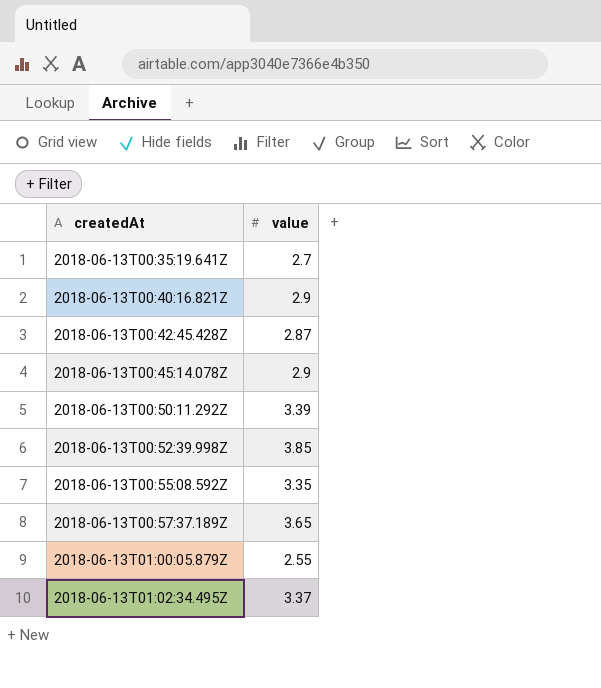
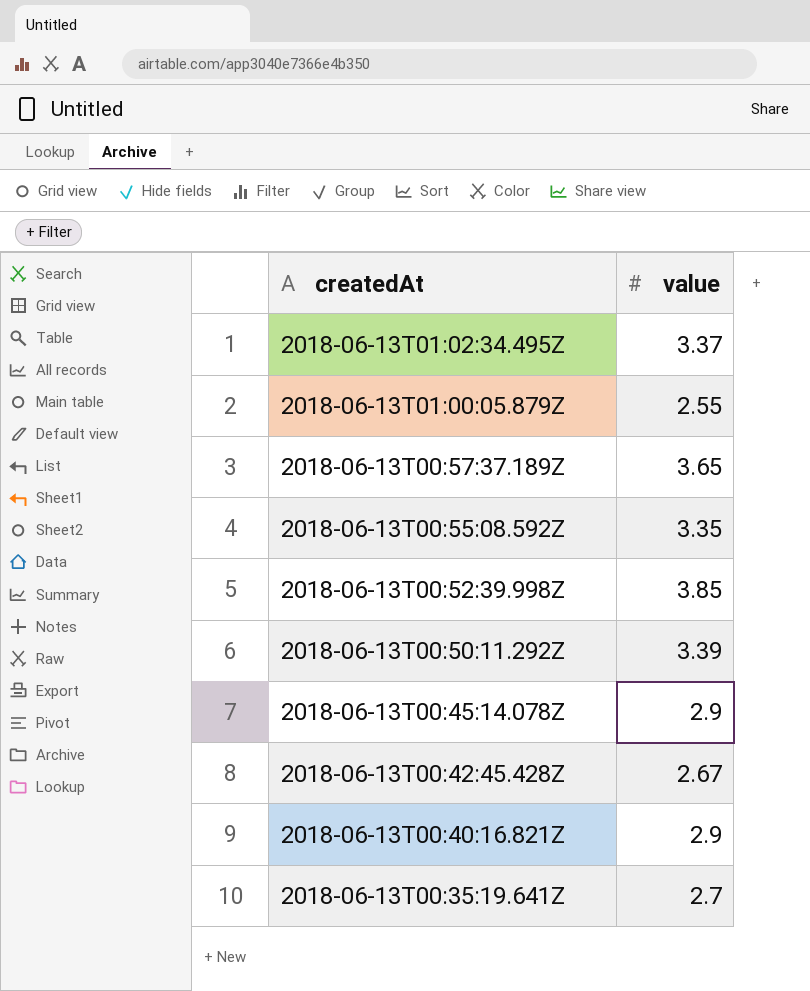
row order: createdAt ascending -> createdAt descending
2018-06-13T00:42:45.428Z | value: 2.87 -> 2.67

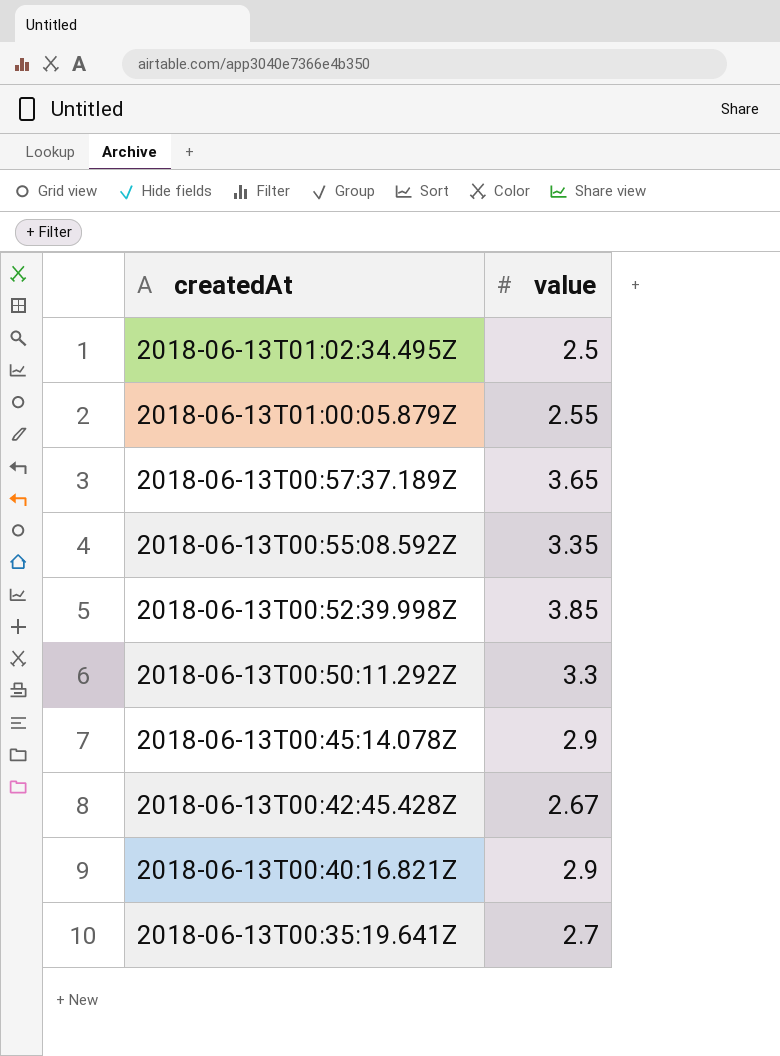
2018-06-13T01:02:34.495Z | value: 3.37 -> 2.5
2018-06-13T00:50:11.292Z | value: 3.39 -> 3.3

